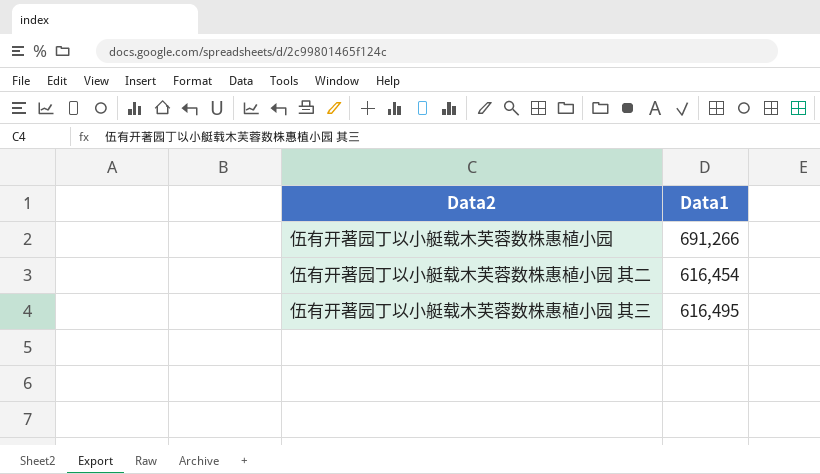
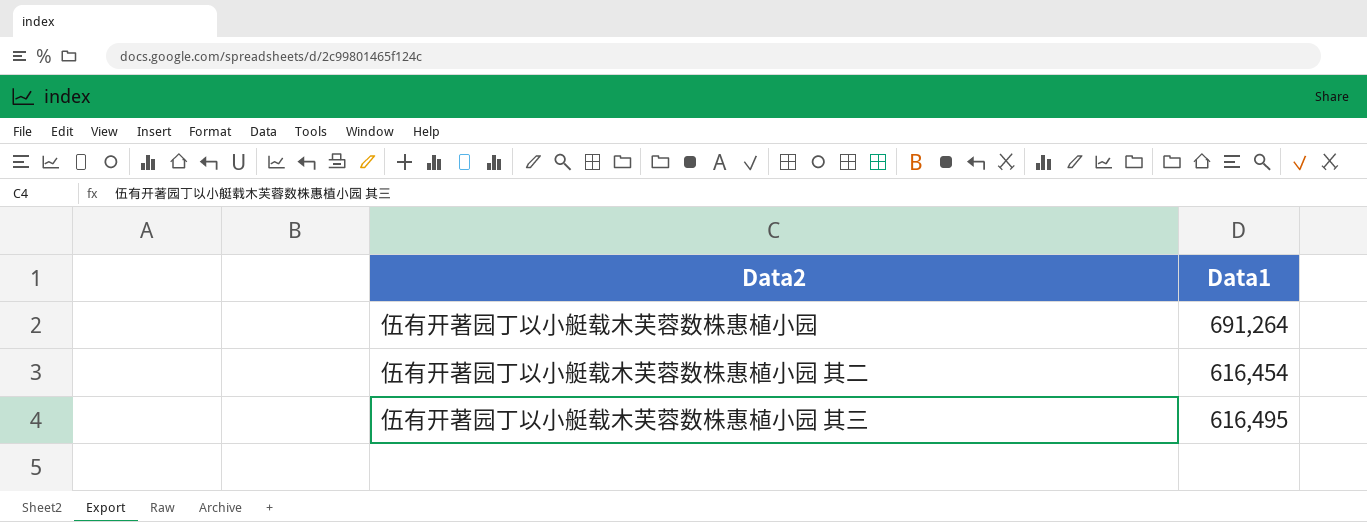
伍有开著园丁以小艇载木芙蓉数株惠植小园 | Data1: 691,266 -> 691,264

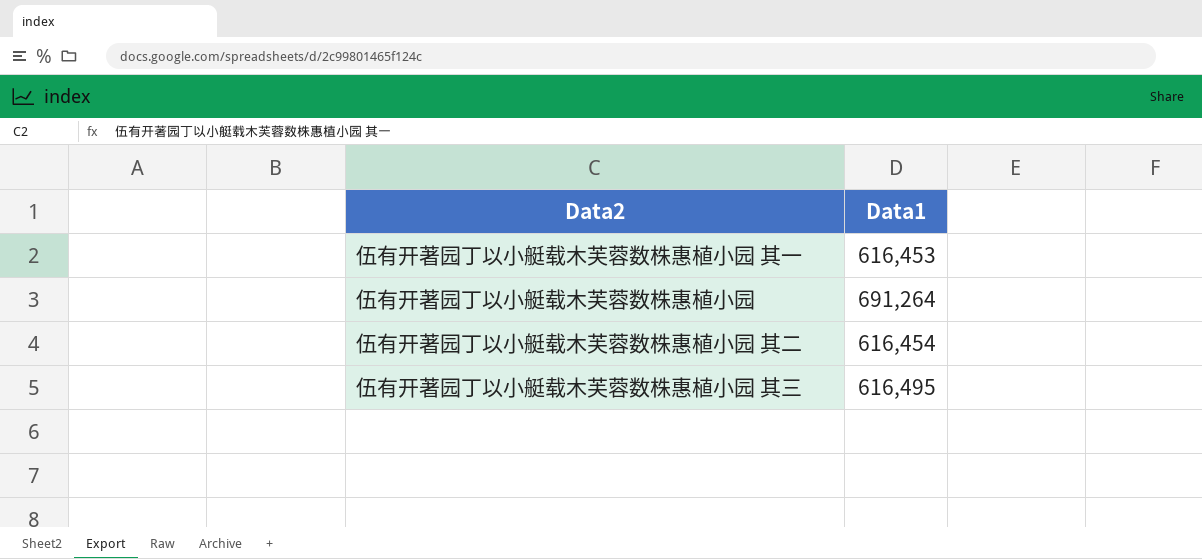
row 伍有开著园丁以小艇载木芙蓉数株惠植小园 其一: none -> 616,453

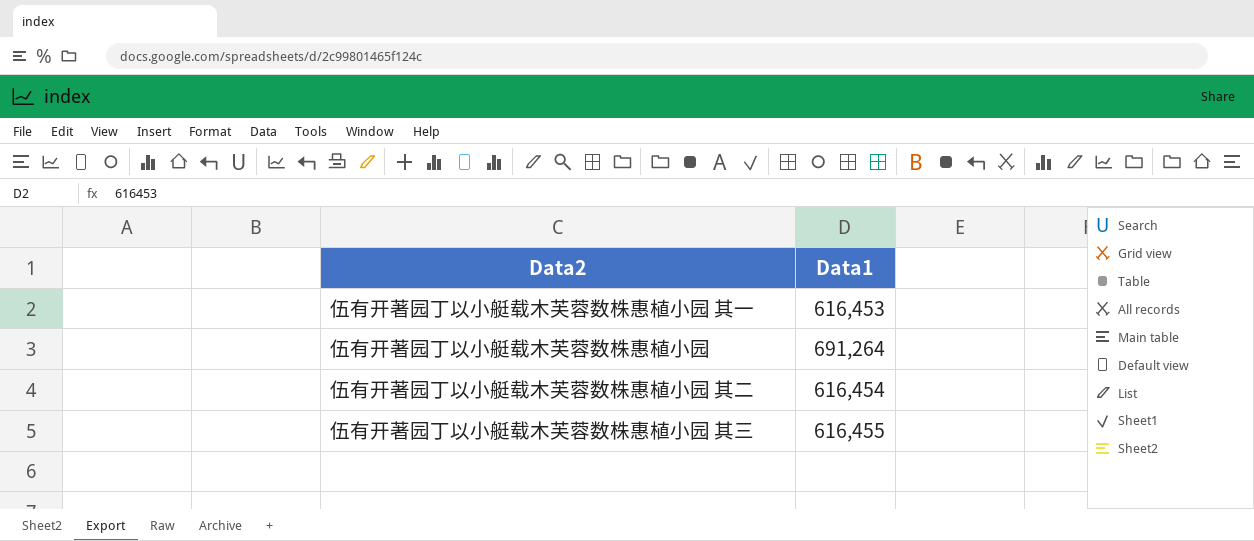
伍有开著园丁以小艇载木芙蓉数株惠植小园 其三 | Data1: 616,495 -> 616,455

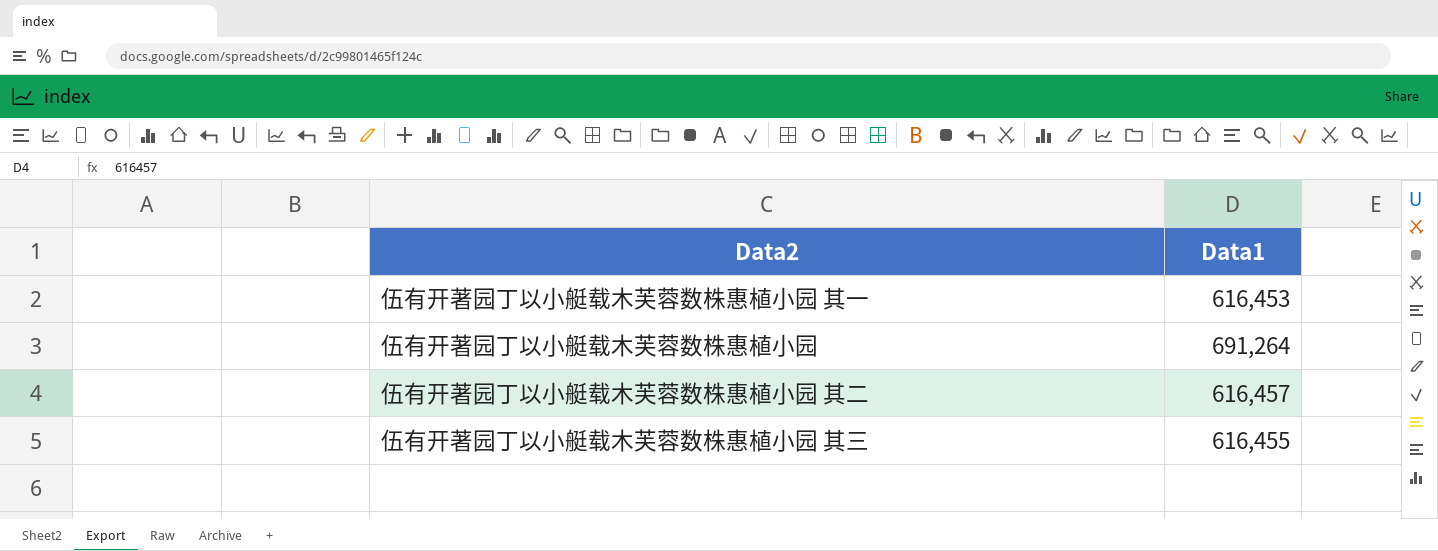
伍有开著园丁以小艇载木芙蓉数株惠植小园 其二 | Data1: 616,454 -> 616,457

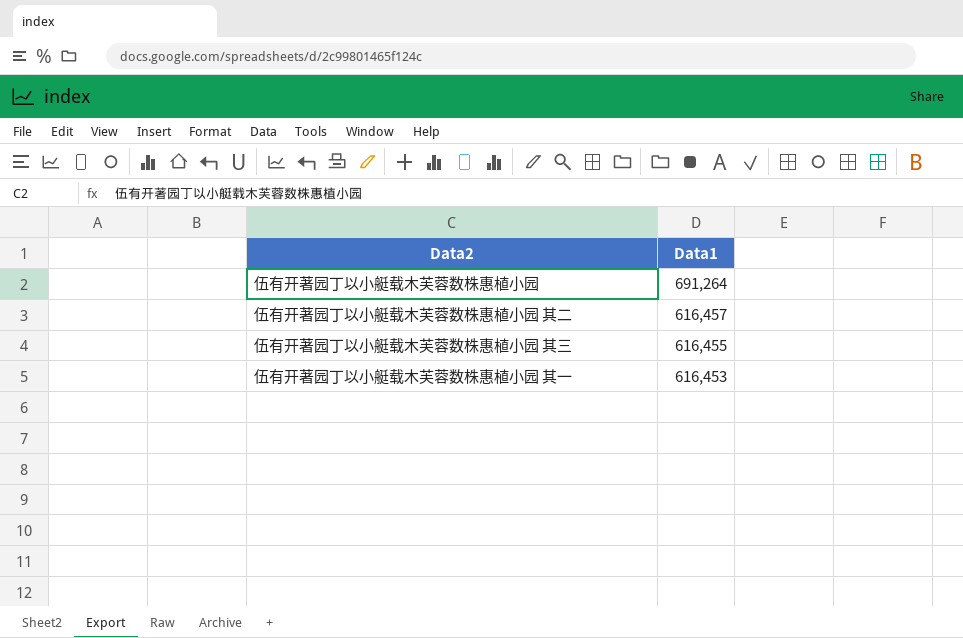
row order: none -> Data1 descending

